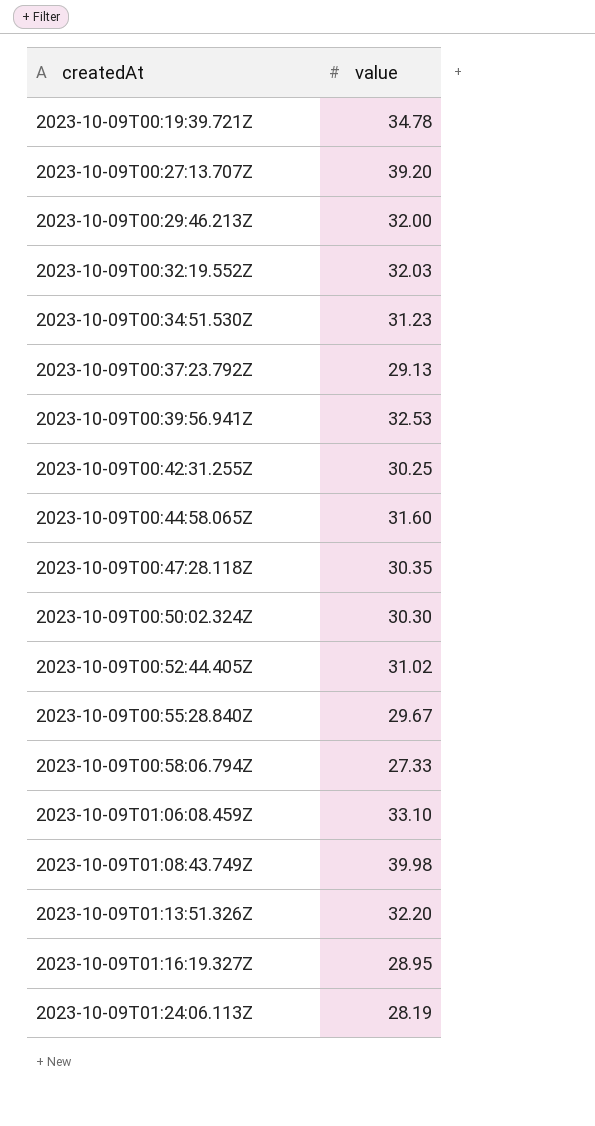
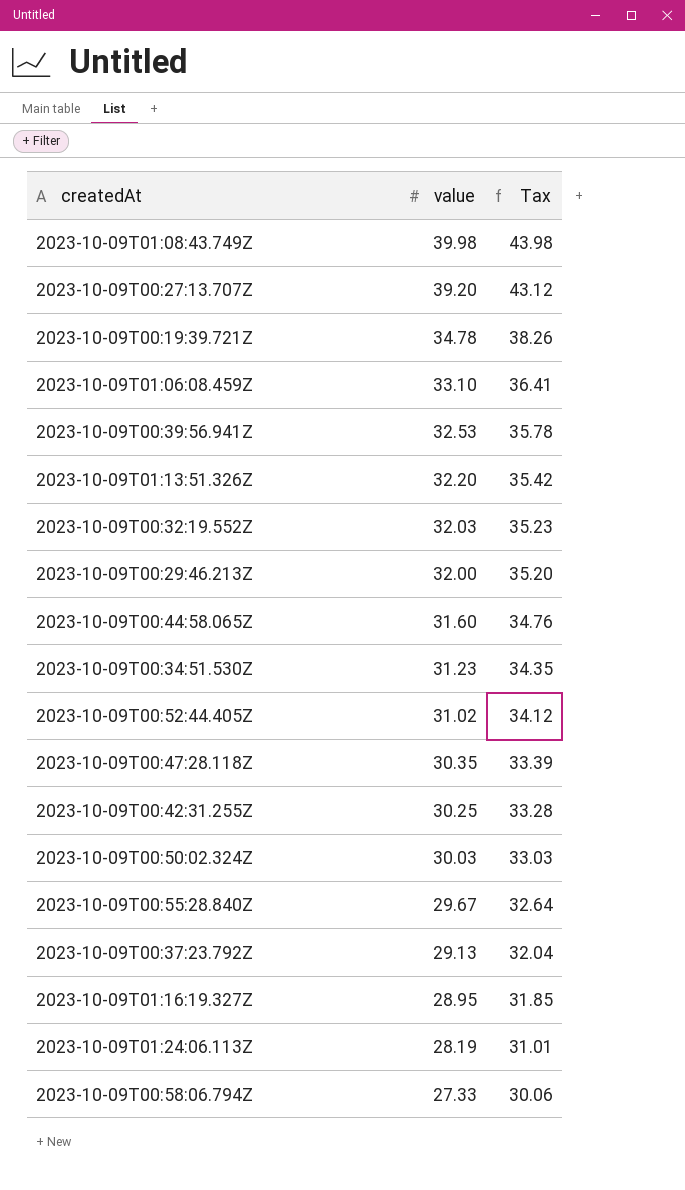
row order: createdAt ascending -> value descending
column Tax | formula: none -> [value] * 1.1
2023-10-09T00:50:02.324Z | value: 30.30 -> 30.03

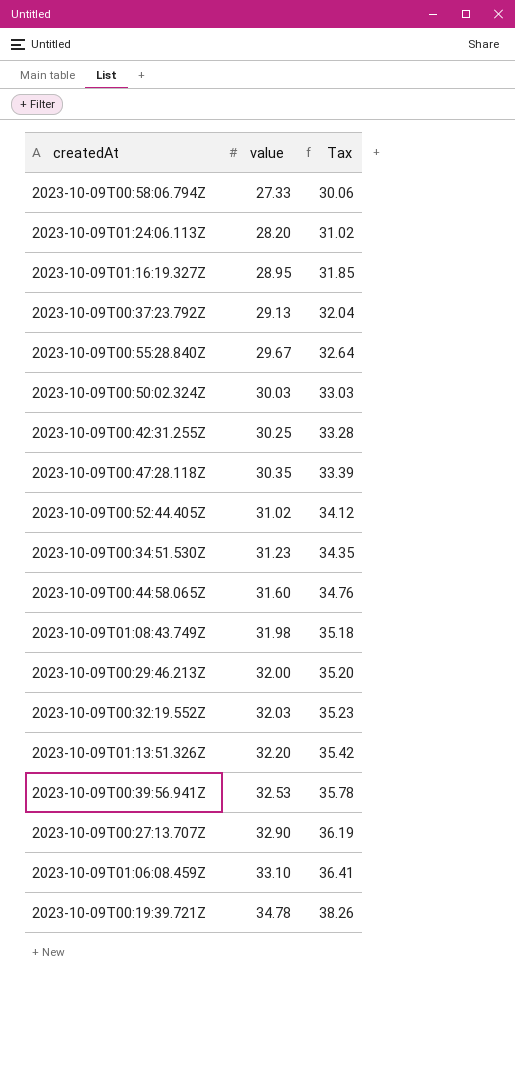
row order: value descending -> value ascending
2023-10-09T01:24:06.113Z | value: 28.19 -> 28.20
2023-10-09T01:24:06.113Z | Tax: 31.01 -> 31.02
2023-10-09T01:08:43.749Z | value: 39.98 -> 31.98
2023-10-09T01:08:43.749Z | Tax: 43.98 -> 35.18
2023-10-09T00:27:13.707Z | value: 39.20 -> 32.90
2023-10-09T00:27:13.707Z | Tax: 43.12 -> 36.19

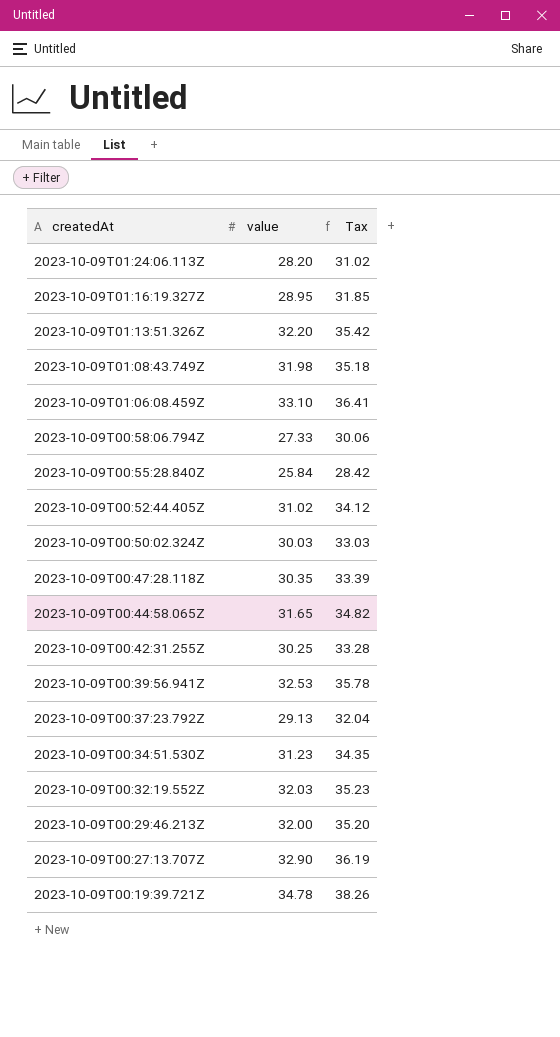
row order: value ascending -> createdAt descending
2023-10-09T00:55:28.840Z | value: 29.67 -> 25.84
2023-10-09T00:55:28.840Z | Tax: 32.64 -> 28.42
2023-10-09T00:44:58.065Z | value: 31.60 -> 31.65
2023-10-09T00:44:58.065Z | Tax: 34.76 -> 34.82

